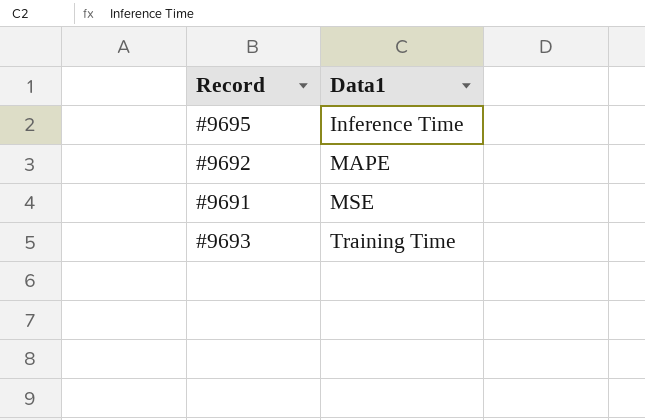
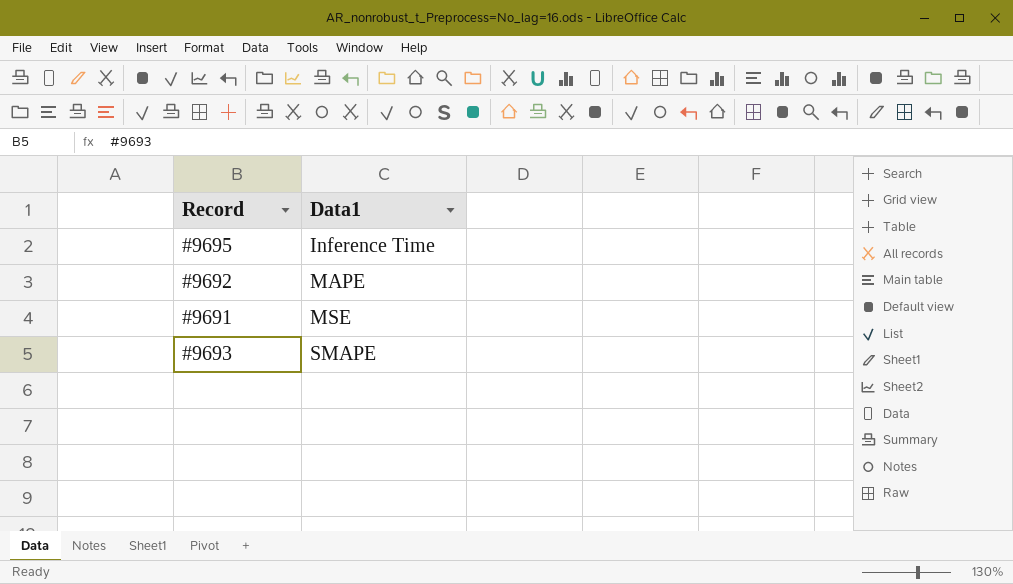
#9693 | Data1: Training Time -> SMAPE

